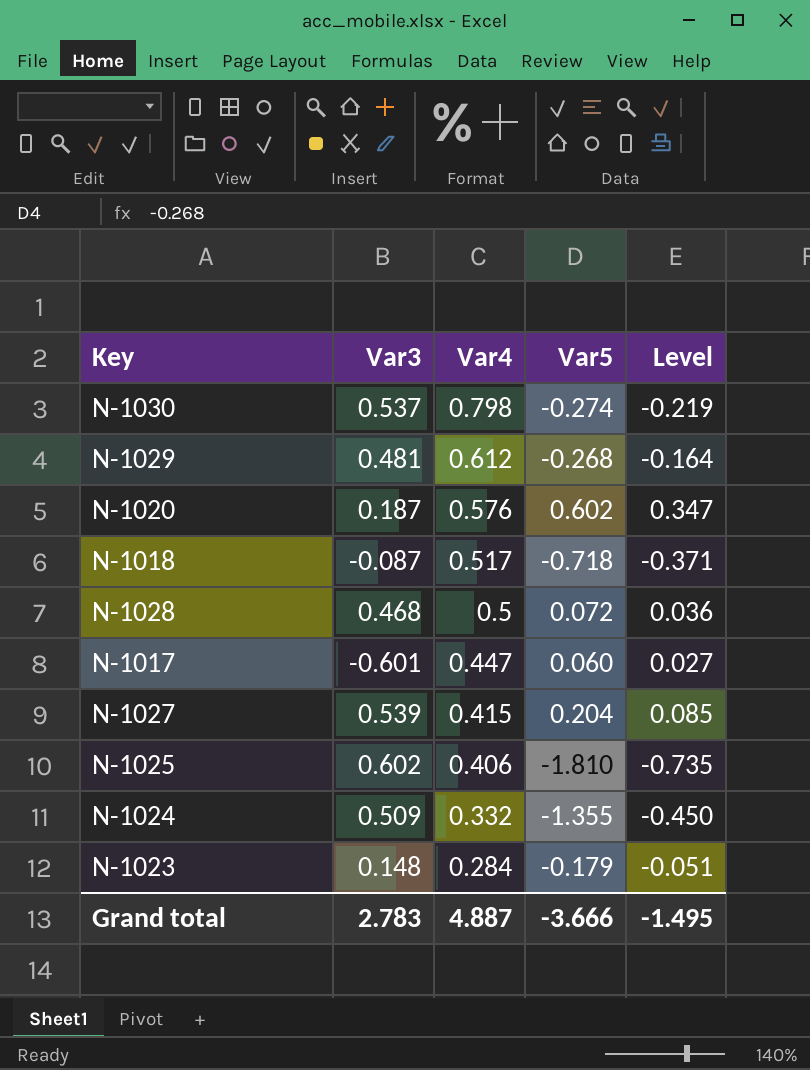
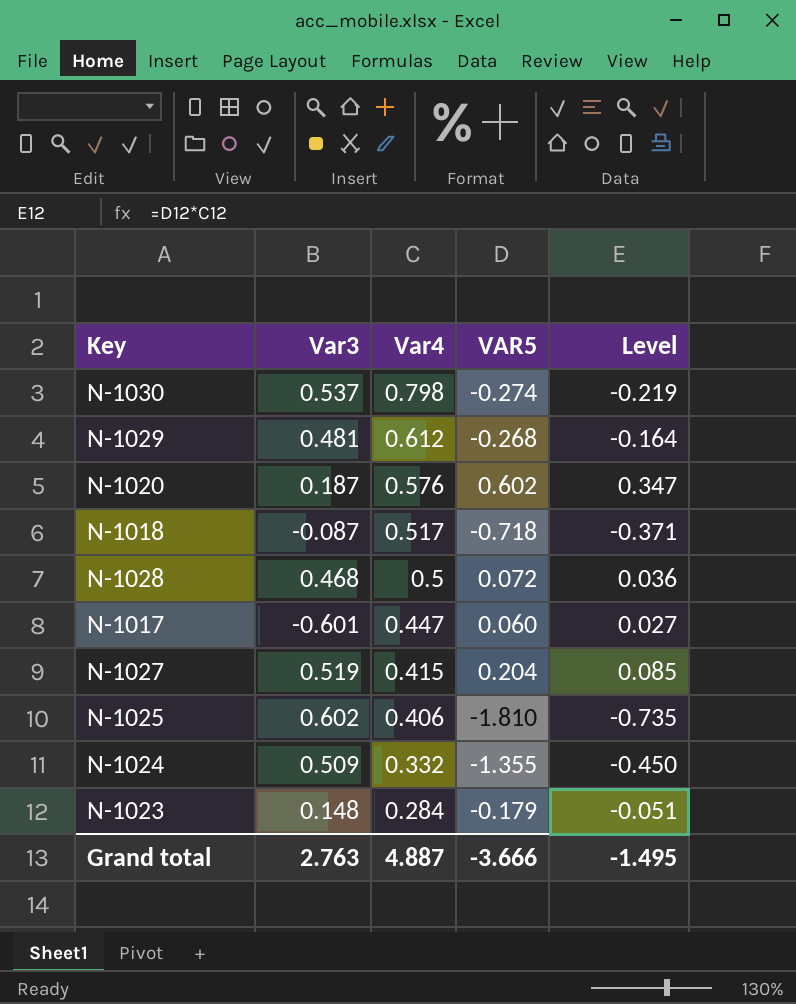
column name: Var5 -> VAR5
N-1027 | Var3: 0.539 -> 0.519
Grand total | Var3: 2.783 -> 2.763

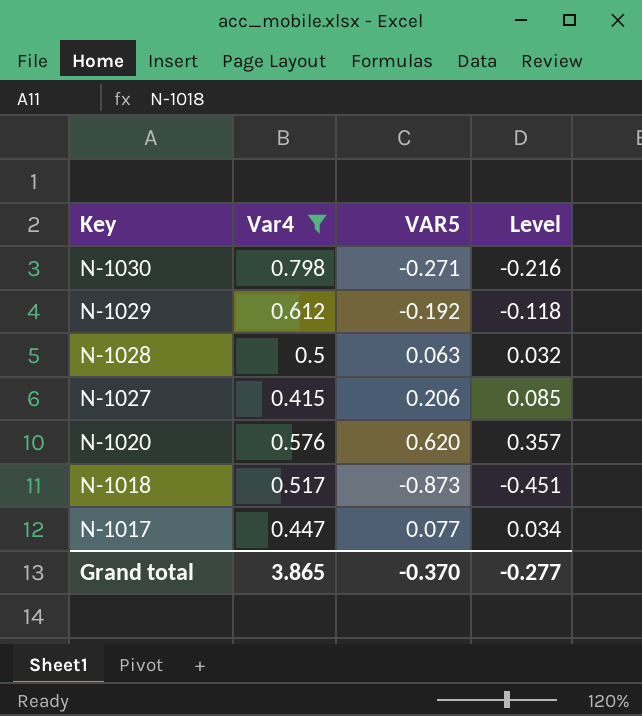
filter: none -> Var4 >= 0.415
row order: Var4 descending -> Key descending
column Var3 | position: 2 -> none
N-1030 | VAR5: -0.274 -> -0.271
N-1030 | Level: -0.219 -> -0.216
N-1029 | VAR5: -0.268 -> -0.192
N-1029 | Level: -0.164 -> -0.118
N-1028 | VAR5: 0.072 -> 0.063
N-1028 | Level: 0.036 -> 0.032
N-1027 | VAR5: 0.204 -> 0.206
N-1020 | VAR5: 0.602 -> 0.620
N-1020 | Level: 0.347 -> 0.357
N-1018 | VAR5: -0.718 -> -0.873
N-1018 | Level: -0.371 -> -0.451
N-1017 | VAR5: 0.060 -> 0.077
N-1017 | Level: 0.027 -> 0.034
Grand total | Var4: 4.887 -> 3.865
Grand total | VAR5: -3.666 -> -0.370
Grand total | Level: -1.495 -> -0.277

